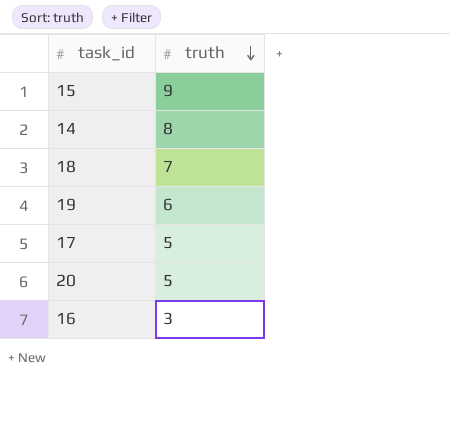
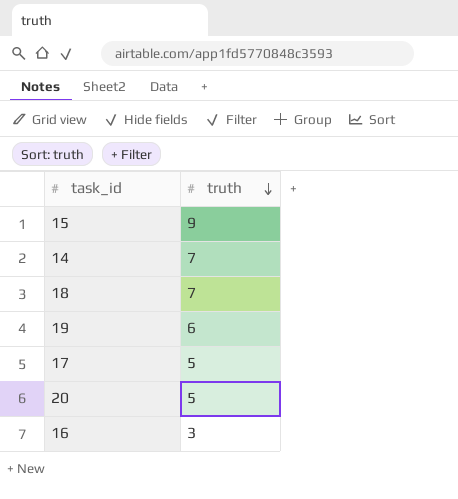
14 | truth: 8 -> 7

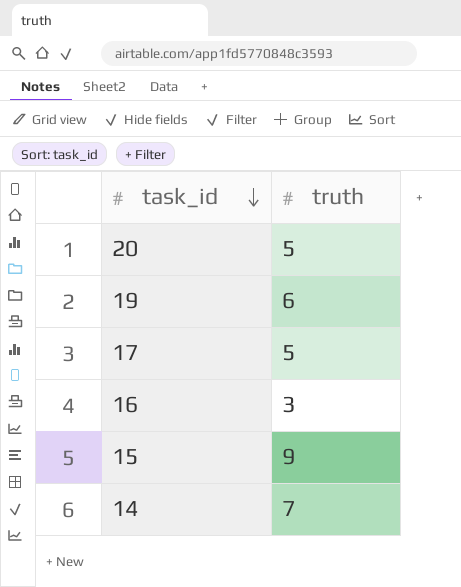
row order: truth descending -> task_id descending
row 18: 7 -> none

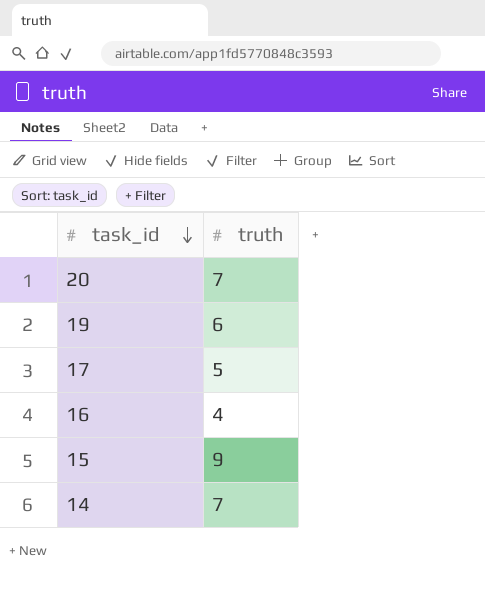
20 | truth: 5 -> 7
16 | truth: 3 -> 4

